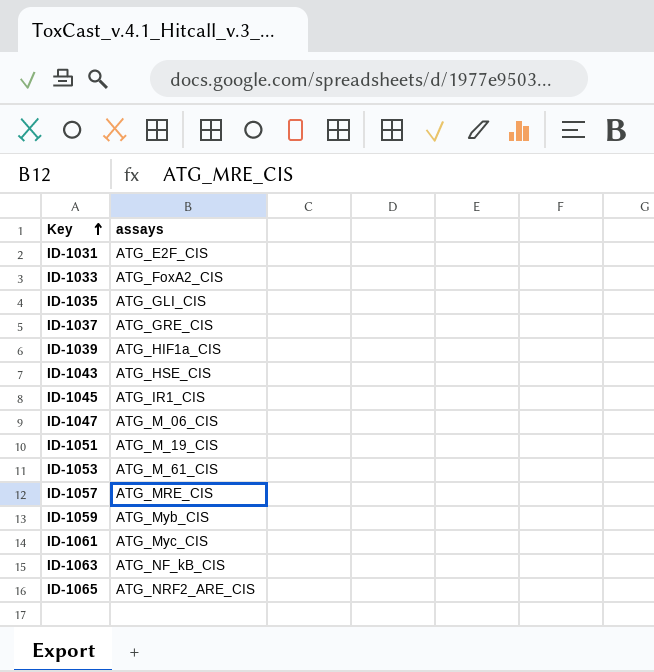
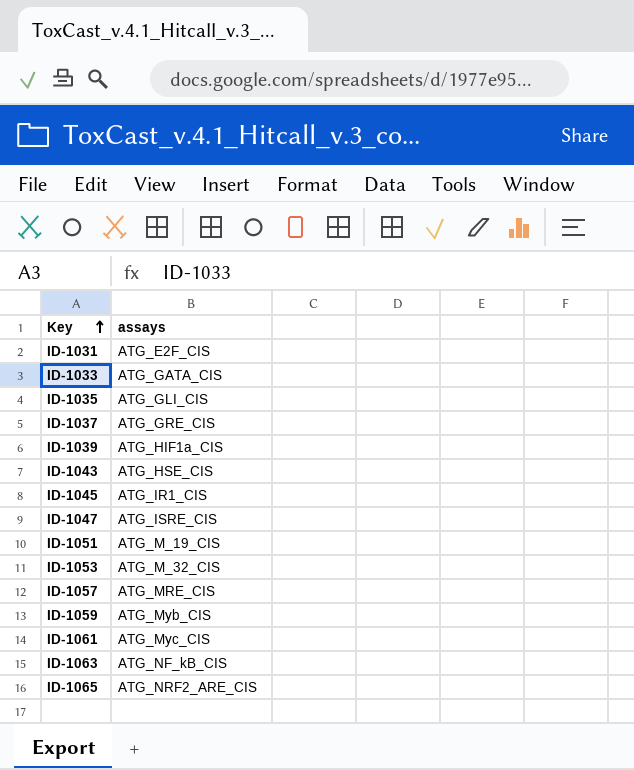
ID-1033 | assays: ATG_FoxA2_CIS -> ATG_GATA_CIS
ID-1047 | assays: ATG_M_06_CIS -> ATG_ISRE_CIS
ID-1053 | assays: ATG_M_61_CIS -> ATG_M_32_CIS

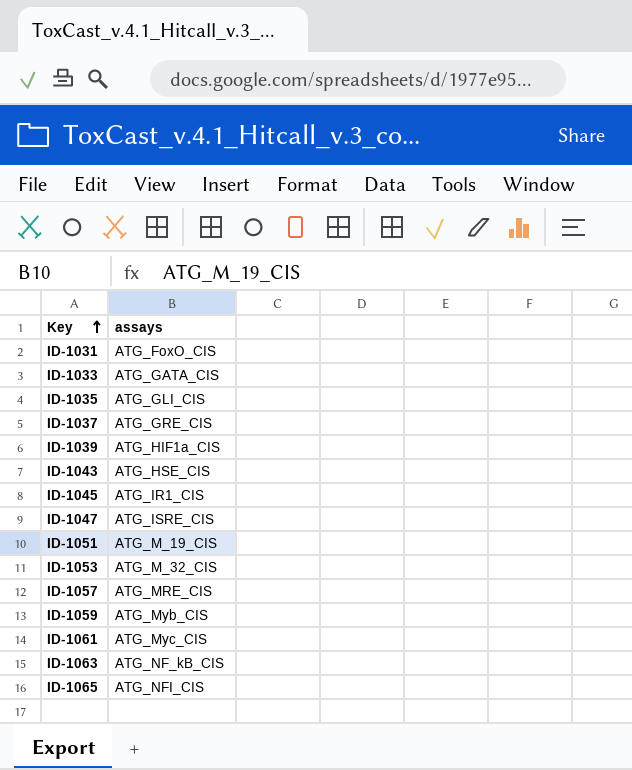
ID-1031 | assays: ATG_E2F_CIS -> ATG_FoxO_CIS
ID-1065 | assays: ATG_NRF2_ARE_CIS -> ATG_NFI_CIS

